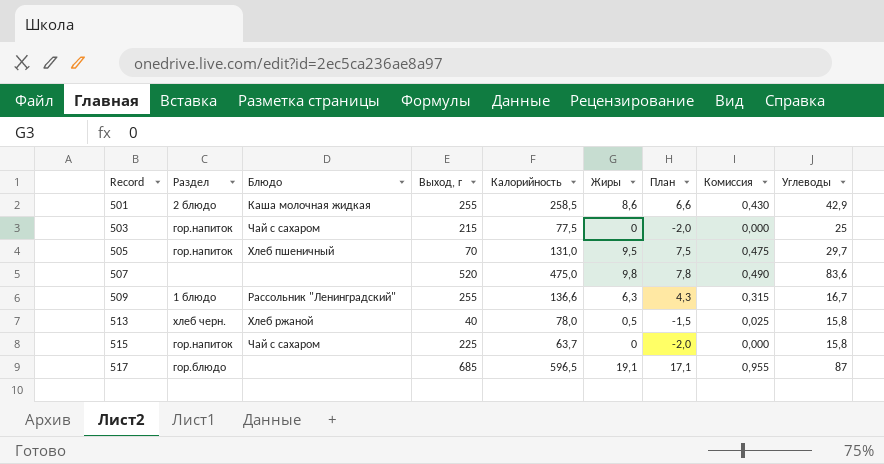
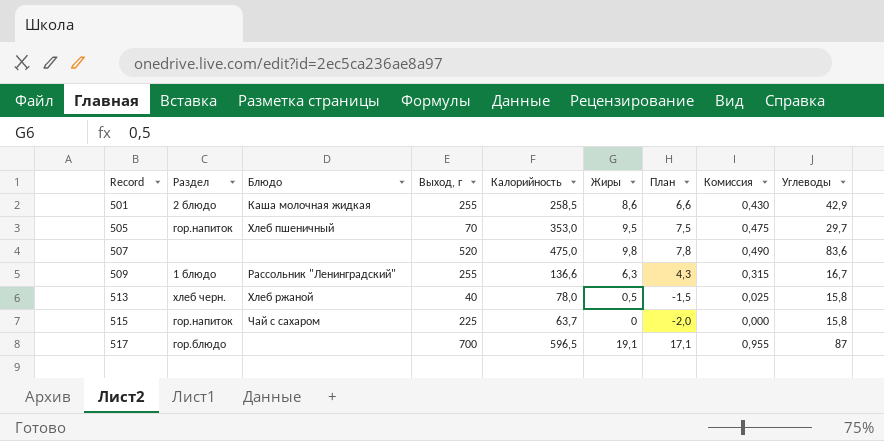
row 503: гор.напиток | Чай с сахаром | 215 | 77,5 | 0 | -2,0 | 0,000 | 25 -> none
505 | Калорийность: 131,0 -> 353,0
517 | Выход, г: 685 -> 700

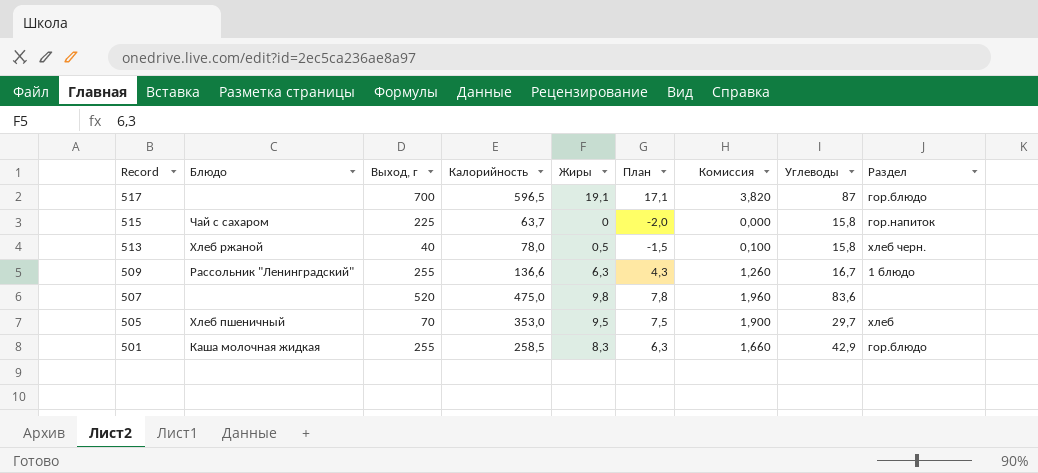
row order: Record ascending -> Record descending
column Комиссия | formula: [Жиры] * 0,05 -> [Жиры] * 0,2
column Раздел | position: 2 -> 9
505 | Раздел: гор.напиток -> хлеб
501 | Жиры: 8,6 -> 8,3
501 | План: 6,6 -> 6,3
501 | Раздел: 2 блюдо -> гор.блюдо

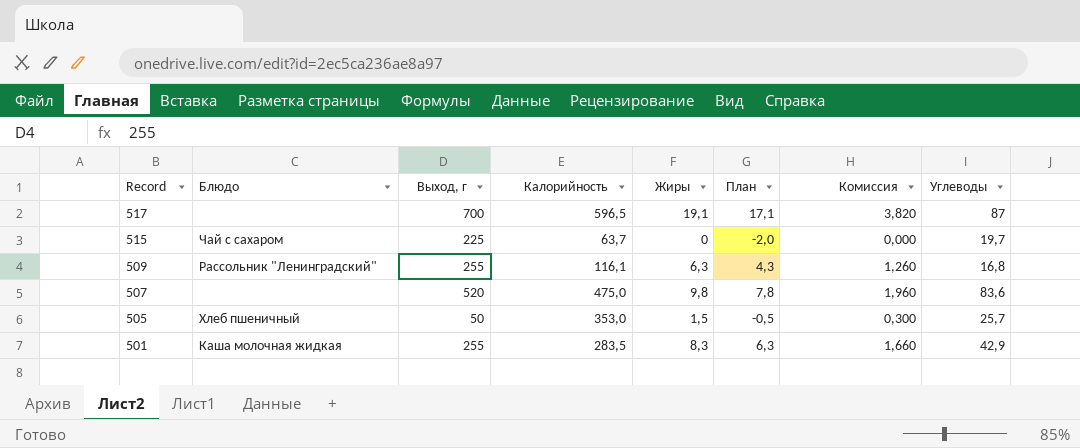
column Раздел | position: 9 -> none
row 513: Хлеб ржаной | 40 | 78,0 | 0,5 | -1,5 | 0,100 | 15,8 | хлеб черн. -> none
515 | Углеводы: 15,8 -> 19,7
509 | Калорийность: 136,6 -> 116,1
509 | Углеводы: 16,7 -> 16,8
505 | Выход, г: 70 -> 50
505 | Жиры: 9,5 -> 1,5
505 | План: 7,5 -> -0,5
505 | Комиссия: 1,900 -> 0,300
505 | Углеводы: 29,7 -> 25,7
501 | Калорийность: 258,5 -> 283,5

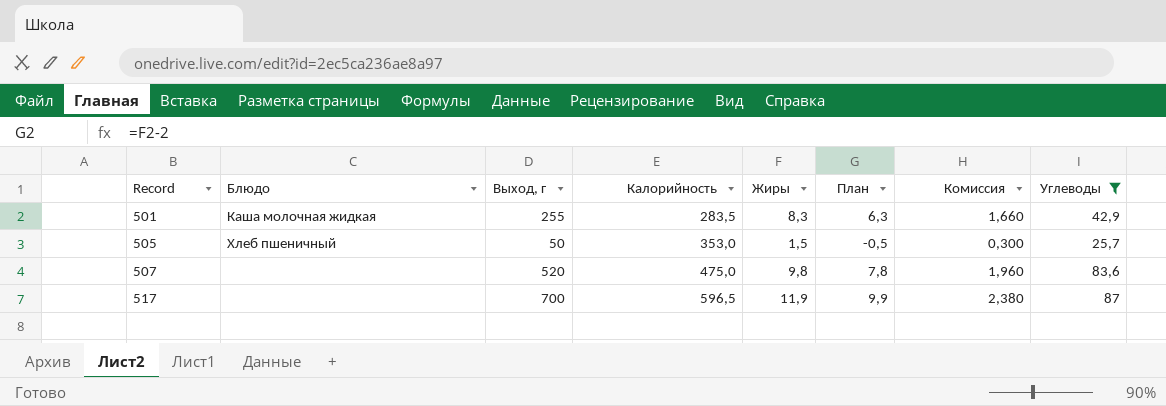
filter: none -> Углеводы >= 25,7
row order: Record descending -> Record ascending
517 | Жиры: 19,1 -> 11,9
517 | План: 17,1 -> 9,9
517 | Комиссия: 3,820 -> 2,380

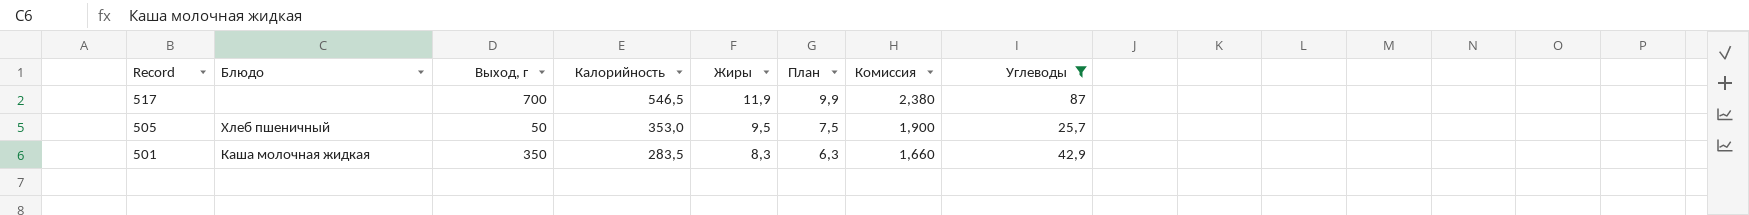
row order: Record ascending -> Record descending
row 507: none | 520 | 475,0 | 9,8 | 7,8 | 1,960 | 83,6 -> none
517 | Калорийность: 596,5 -> 546,5
505 | Жиры: 1,5 -> 9,5
505 | План: -0,5 -> 7,5
505 | Комиссия: 0,300 -> 1,900
501 | Выход, г: 255 -> 350

